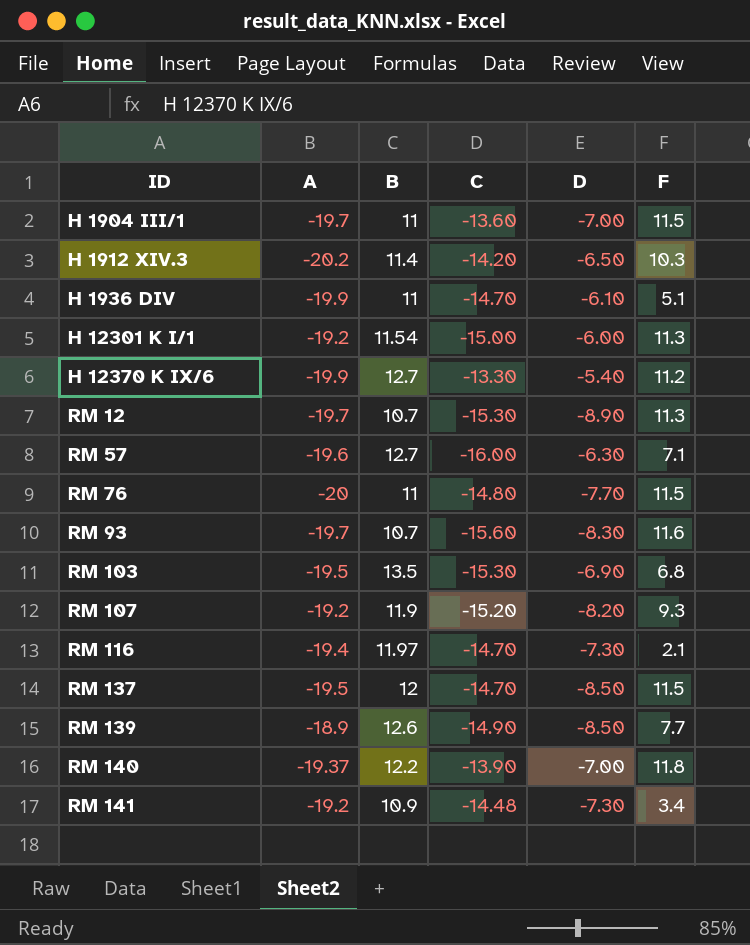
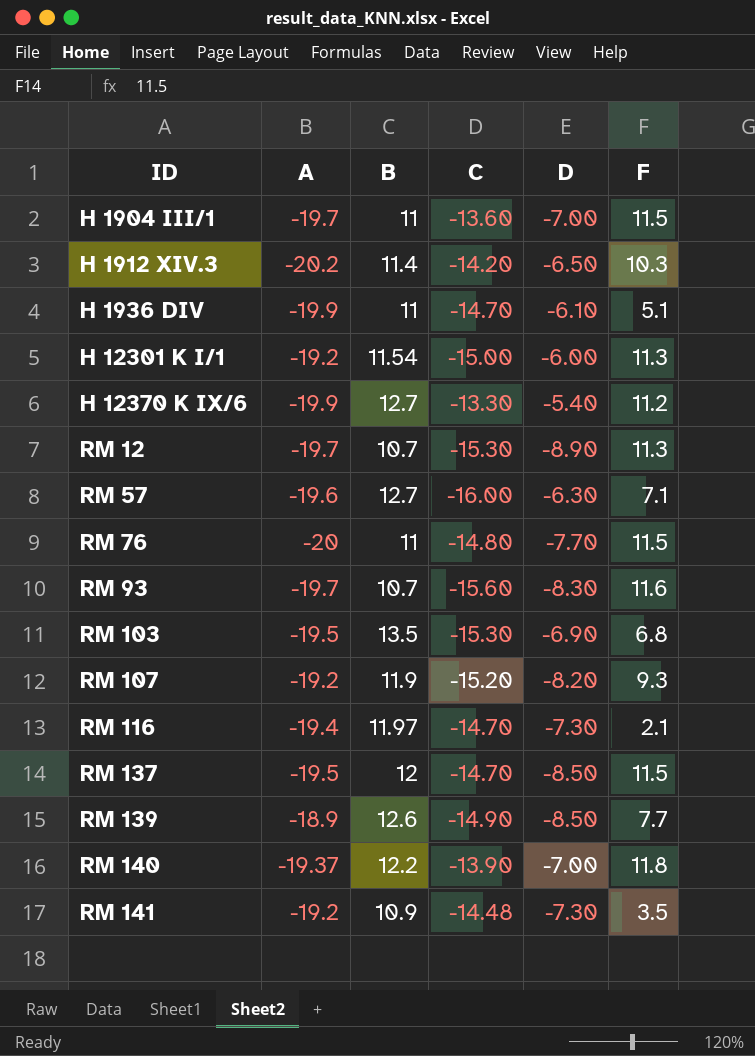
RM 141 | F: 3.4 -> 3.5

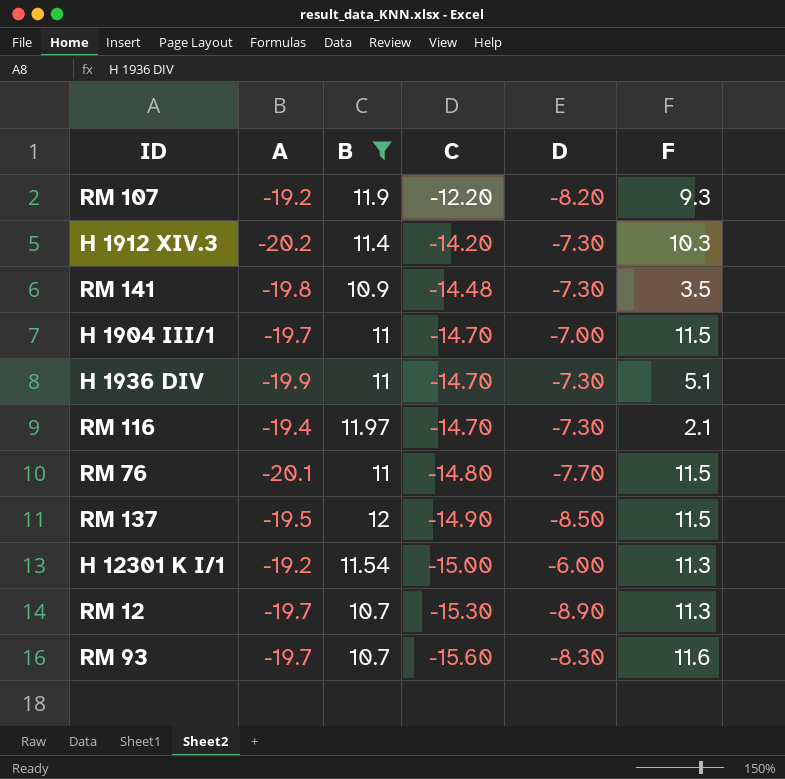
filter: none -> B <= 12
row order: ID ascending -> C descending
RM 107 | C: -15.20 -> -12.20
H 1912 XIV.3 | D: -6.50 -> -7.30
RM 141 | A: -19.2 -> -19.8
H 1904 III/1 | C: -13.60 -> -14.70
H 1936 DIV | D: -6.10 -> -7.30
RM 76 | A: -20 -> -20.1
RM 137 | C: -14.70 -> -14.90

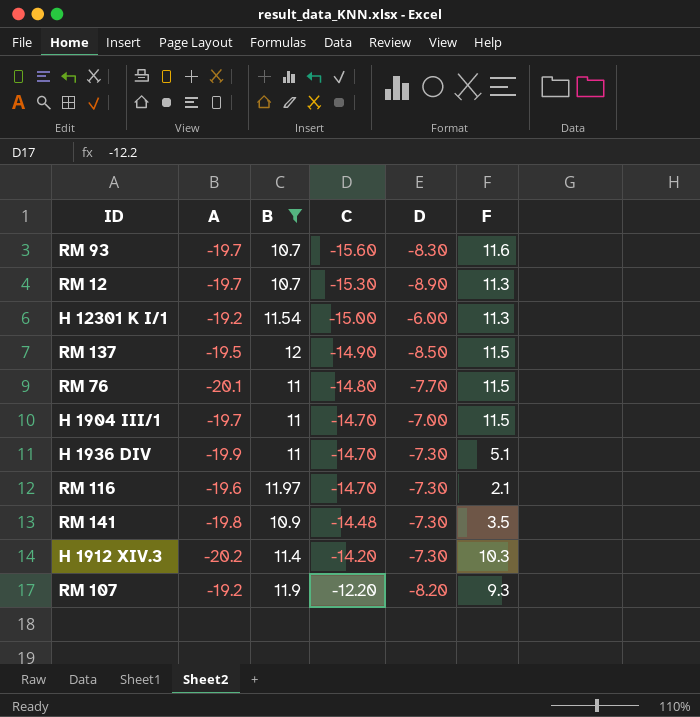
row order: C descending -> C ascending
RM 116 | A: -19.4 -> -19.6

